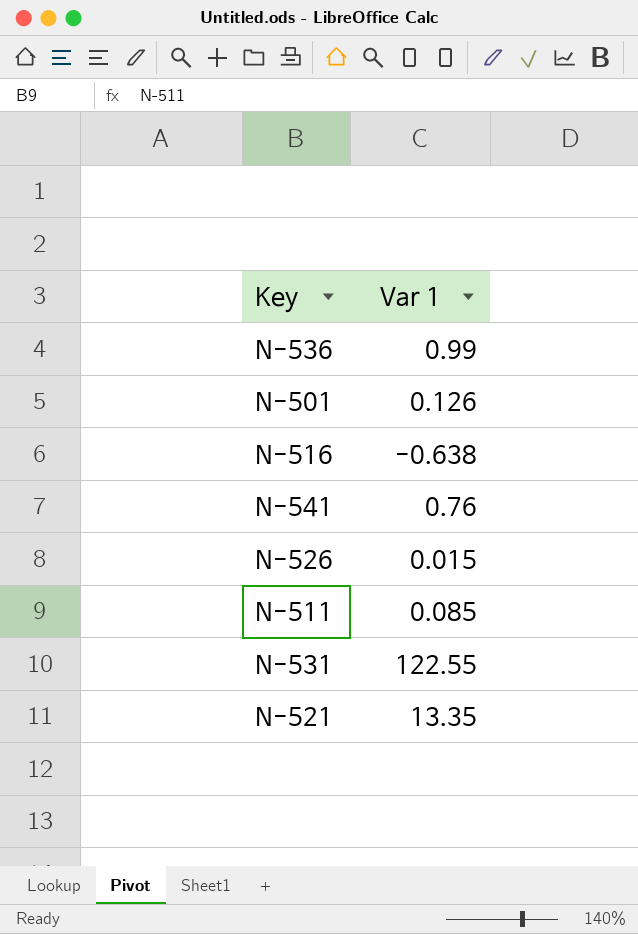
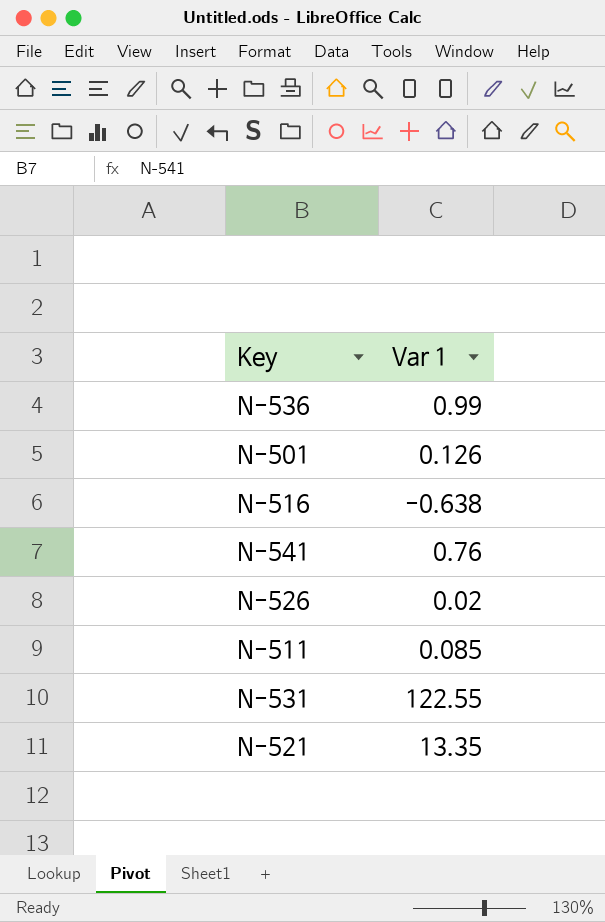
N-526 | Var 1: 0.015 -> 0.02

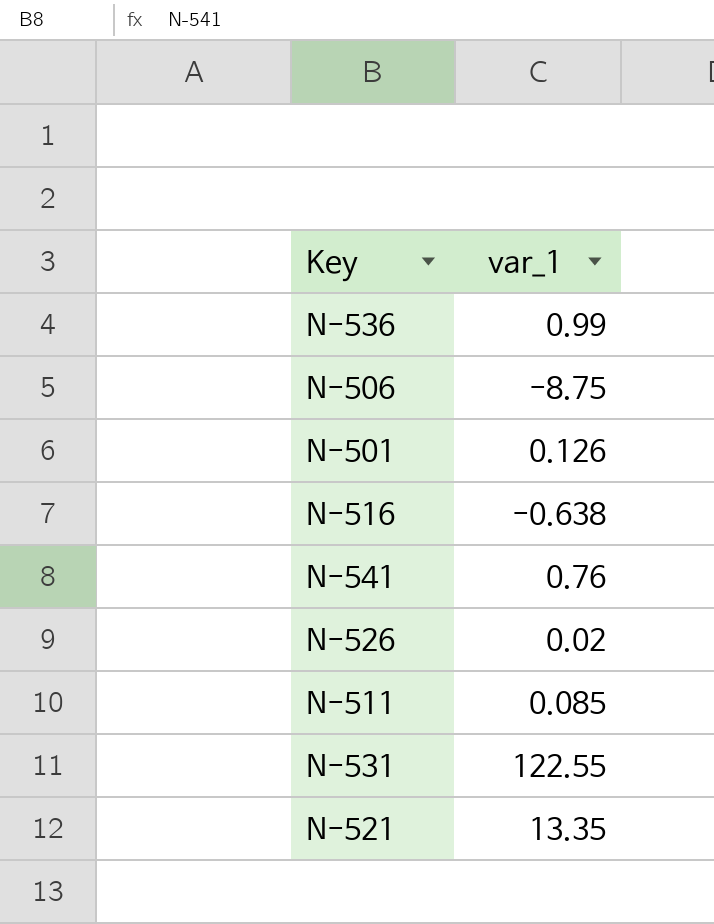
column name: Var 1 -> var_1
row N-506: none -> -8.75

